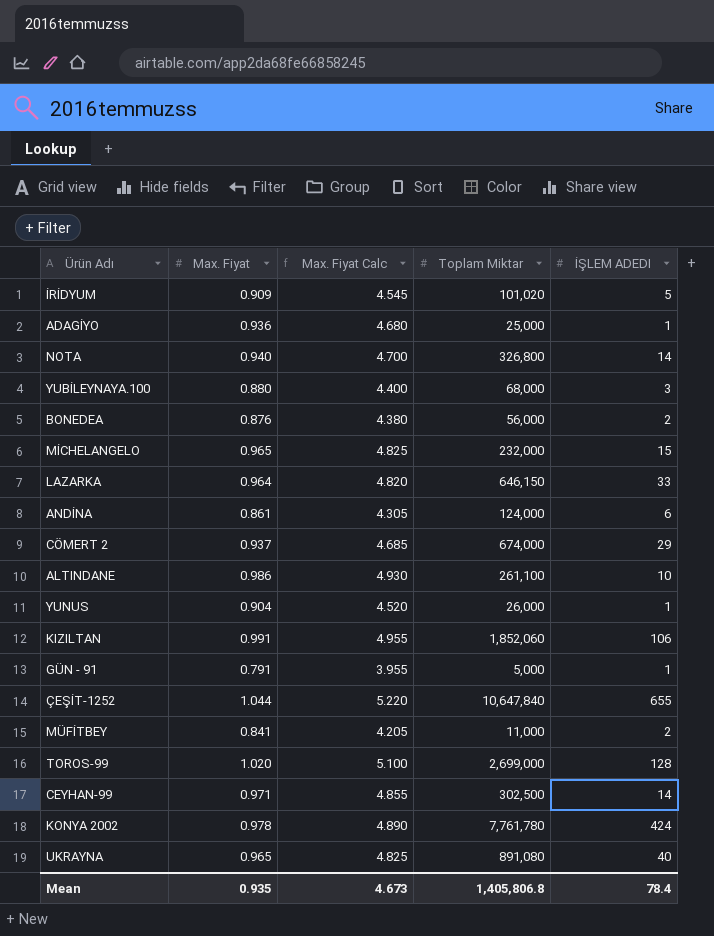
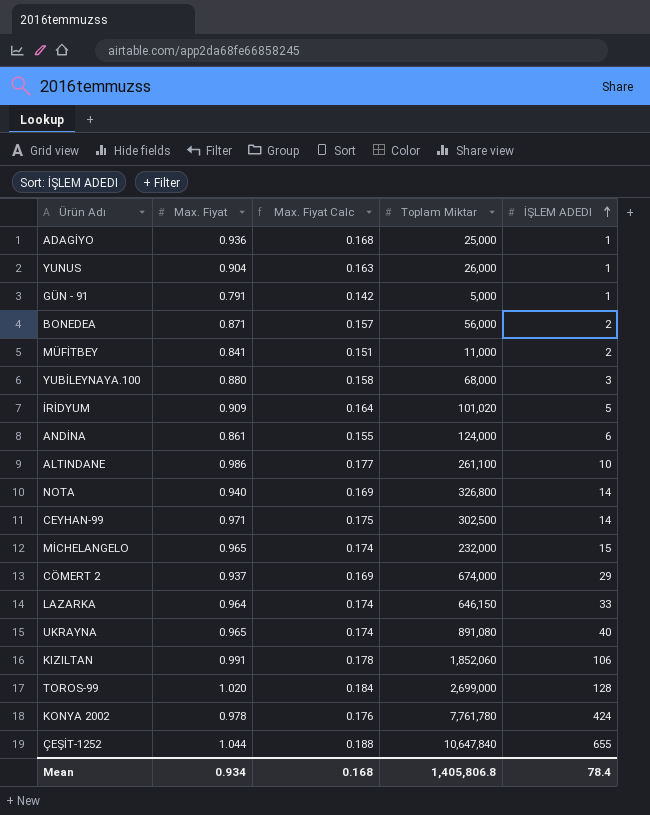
row order: none -> İŞLEM ADEDI ascending
column Max. Fiyat Calc | formula: [Max. Fiyat] * 5 -> [Max. Fiyat] * 0.18
BONEDEA | Max. Fiyat: 0.876 -> 0.871
Mean | Max. Fiyat: 0.935 -> 0.934
Mean | Max. Fiyat Calc: 4.673 -> 0.168

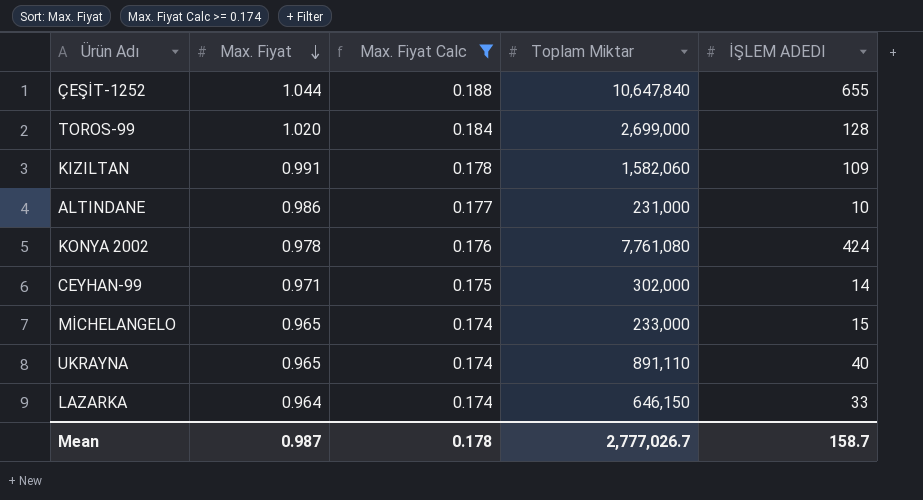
filter: none -> Max. Fiyat Calc >= 0.174
row order: İŞLEM ADEDI ascending -> Max. Fiyat descending
KIZILTAN | Toplam Miktar: 1,852,060 -> 1,582,060
KIZILTAN | İŞLEM ADEDI: 106 -> 109
ALTINDANE | Toplam Miktar: 261,100 -> 231,000
KONYA 2002 | Toplam Miktar: 7,761,780 -> 7,761,080
CEYHAN-99 | Toplam Miktar: 302,500 -> 302,000
MİCHELANGELO | Toplam Miktar: 232,000 -> 233,000
UKRAYNA | Toplam Miktar: 891,080 -> 891,110
Mean | Max. Fiyat: 0.934 -> 0.987
Mean | Max. Fiyat Calc: 0.168 -> 0.178
Mean | Toplam Miktar: 1,405,806.8 -> 2,777,026.7
Mean | İŞLEM ADEDI: 78.4 -> 158.7

